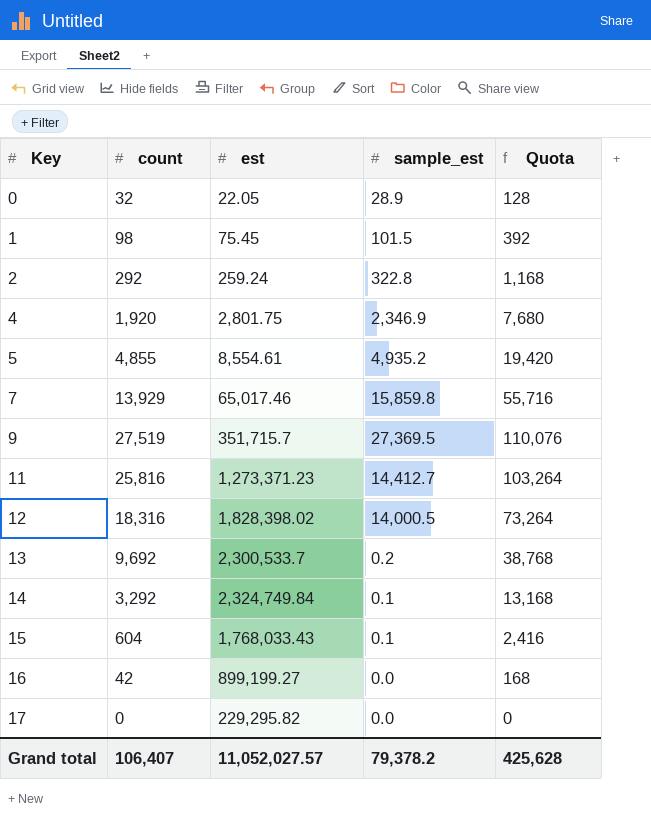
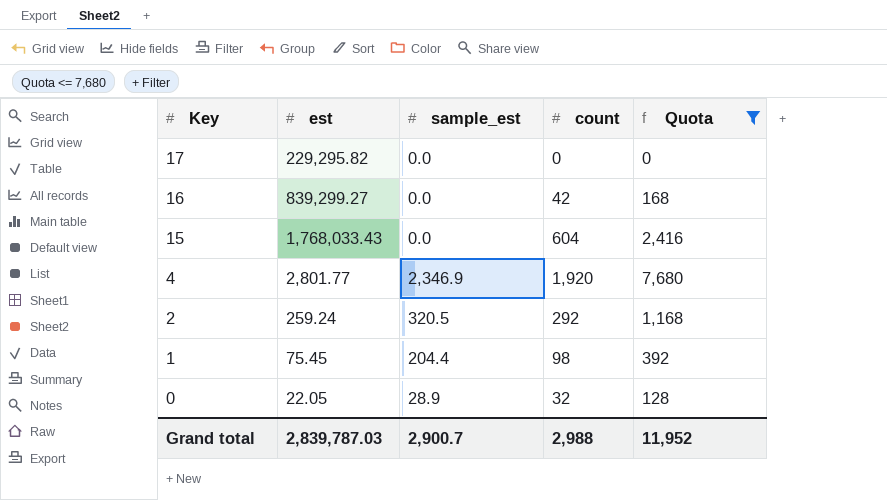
filter: none -> Quota <= 7,680
row order: Key ascending -> Key descending
column count | position: 2 -> 4
16 | est: 899,199.27 -> 839,299.27
15 | sample_est: 0.1 -> 0.0
4 | est: 2,801.75 -> 2,801.77
2 | sample_est: 322.8 -> 320.5
1 | sample_est: 101.5 -> 204.4
Grand total | est: 11,052,027.57 -> 2,839,787.03
Grand total | sample_est: 79,378.2 -> 2,900.7
Grand total | count: 106,407 -> 2,988
Grand total | Quota: 425,628 -> 11,952

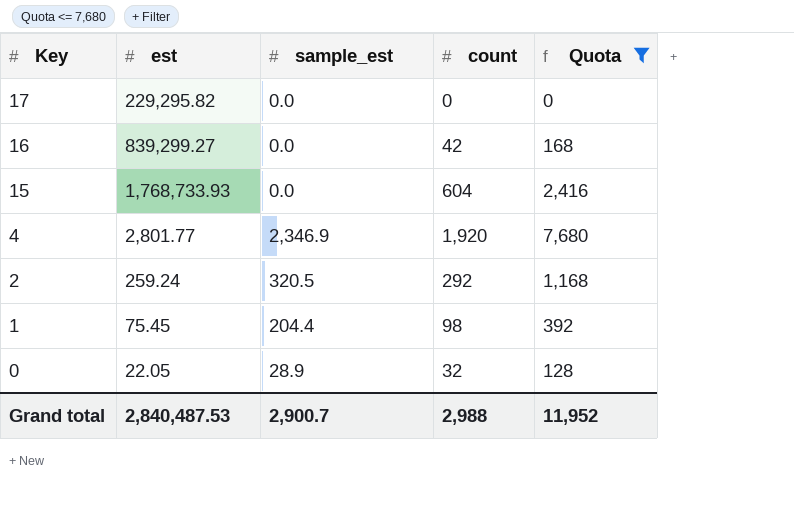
15 | est: 1,768,033.43 -> 1,768,733.93
Grand total | est: 2,839,787.03 -> 2,840,487.53

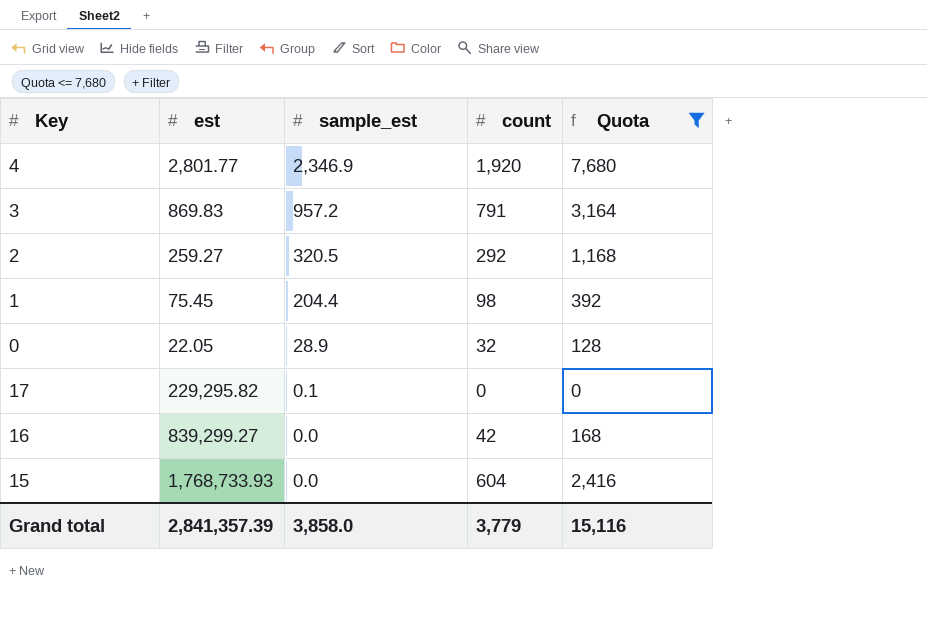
row order: Key descending -> sample_est descending
row 3: none -> 869.83 | 957.2 | 791 | 3,164
2 | est: 259.24 -> 259.27
17 | sample_est: 0.0 -> 0.1
Grand total | est: 2,840,487.53 -> 2,841,357.39
Grand total | sample_est: 2,900.7 -> 3,858.0
Grand total | count: 2,988 -> 3,779
Grand total | Quota: 11,952 -> 15,116

